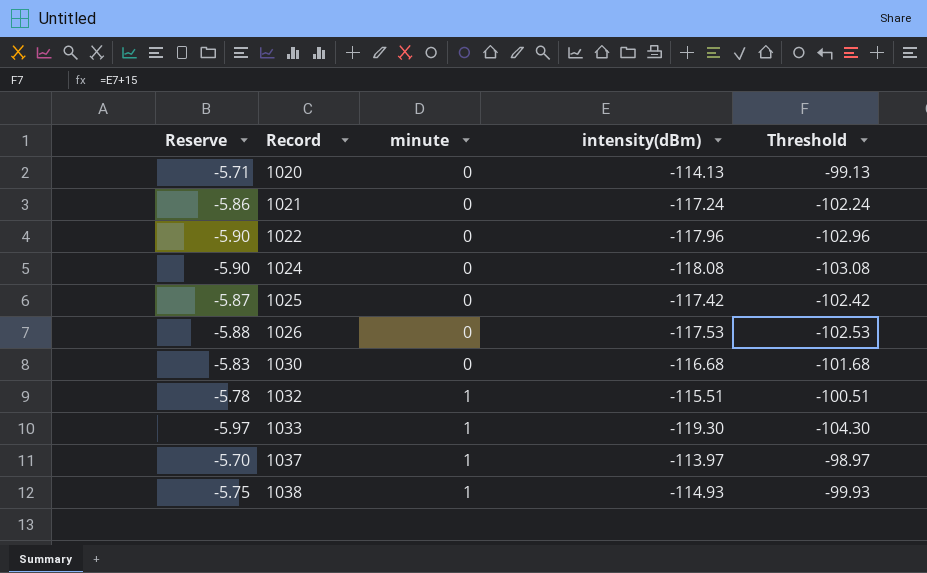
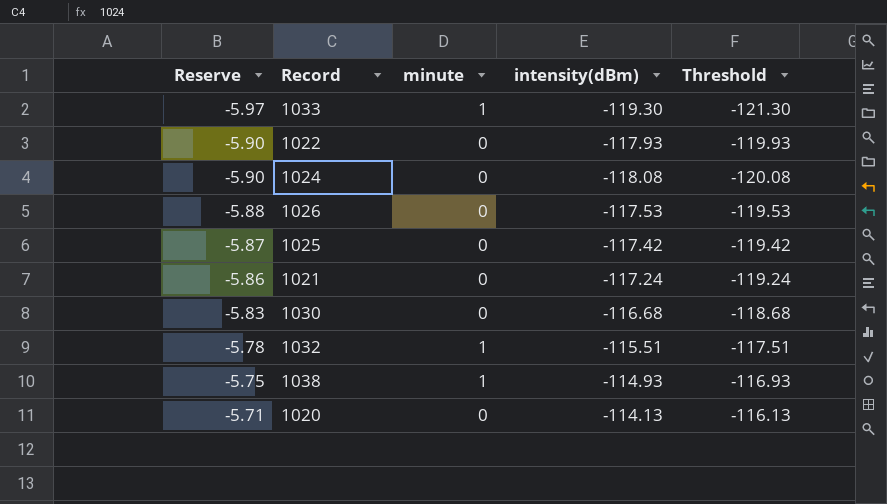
row order: Record ascending -> Reserve ascending
column Threshold | formula: [intensity(dBm)] + 15 -> [intensity(dBm)] - 2
row 1037: -5.70 | 1 | -113.97 | -98.97 -> none
1022 | intensity(dBm): -117.96 -> -117.93

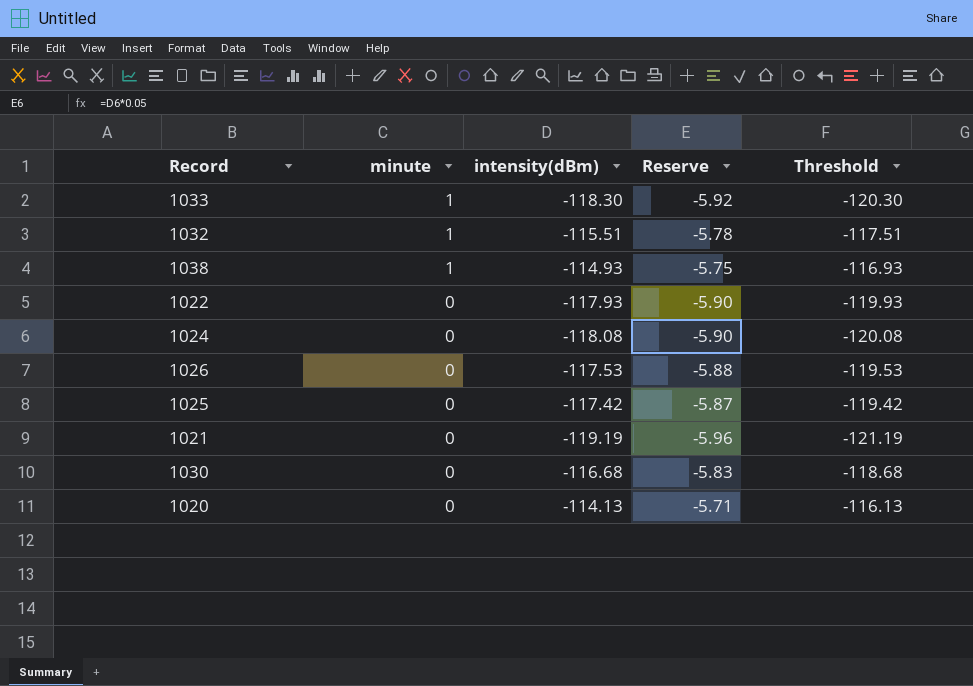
row order: Reserve ascending -> minute descending
column Reserve | position: 1 -> 4
1033 | intensity(dBm): -119.30 -> -118.30
1033 | Reserve: -5.97 -> -5.92
1033 | Threshold: -121.30 -> -120.30
1021 | intensity(dBm): -117.24 -> -119.19
1021 | Reserve: -5.86 -> -5.96
1021 | Threshold: -119.24 -> -121.19

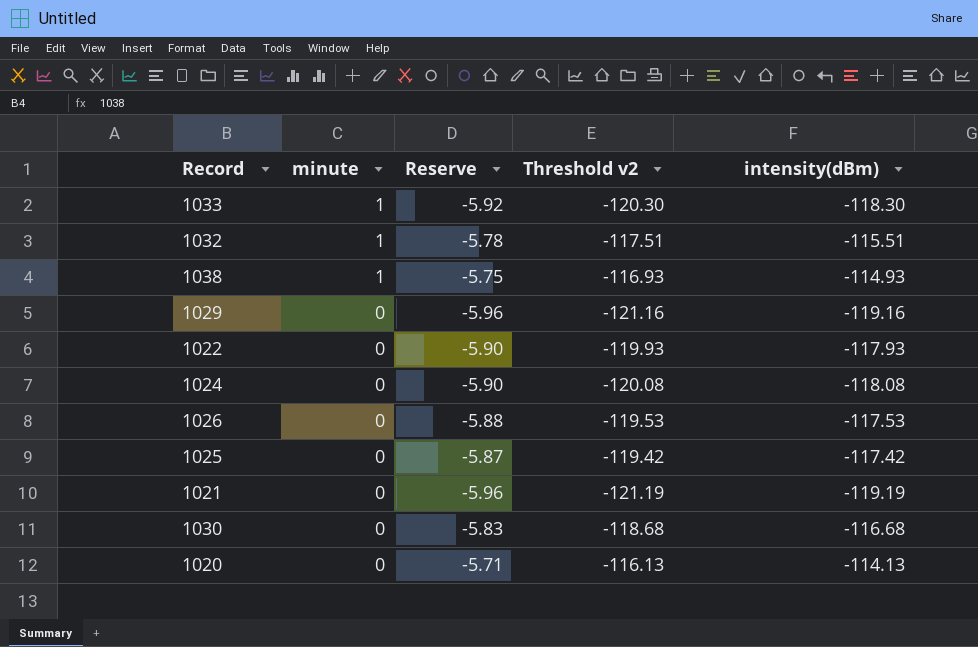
column name: Threshold -> Threshold v2
column intensity(dBm) | position: 3 -> 5
row 1029: none -> 0 | -5.96 | -121.16 | -119.16

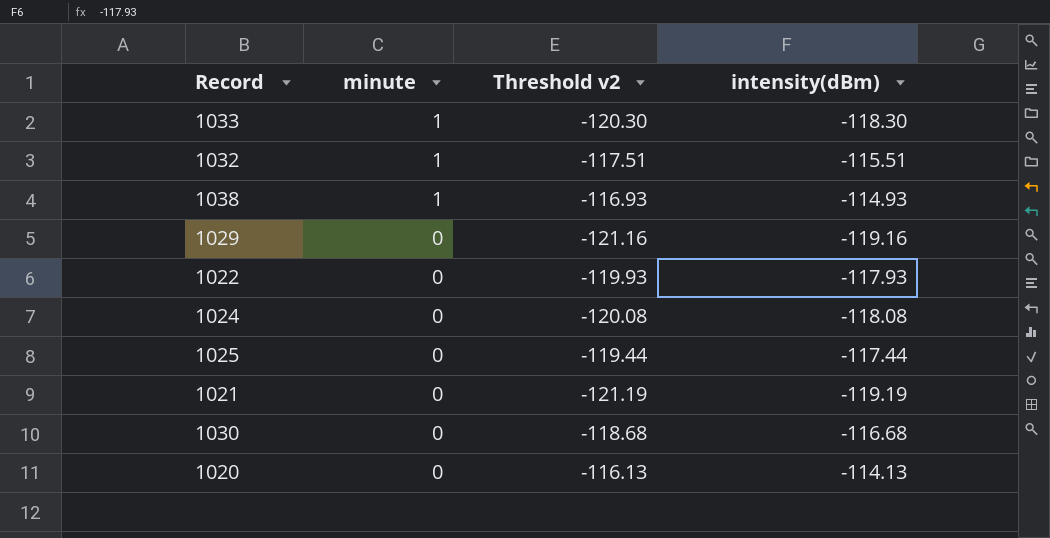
column Reserve | formula: [intensity(dBm)] * 0.05 -> none
row 1026: 0 | -5.88 | -119.53 | -117.53 -> none
1025 | Threshold v2: -119.42 -> -119.44
1025 | intensity(dBm): -117.42 -> -117.44

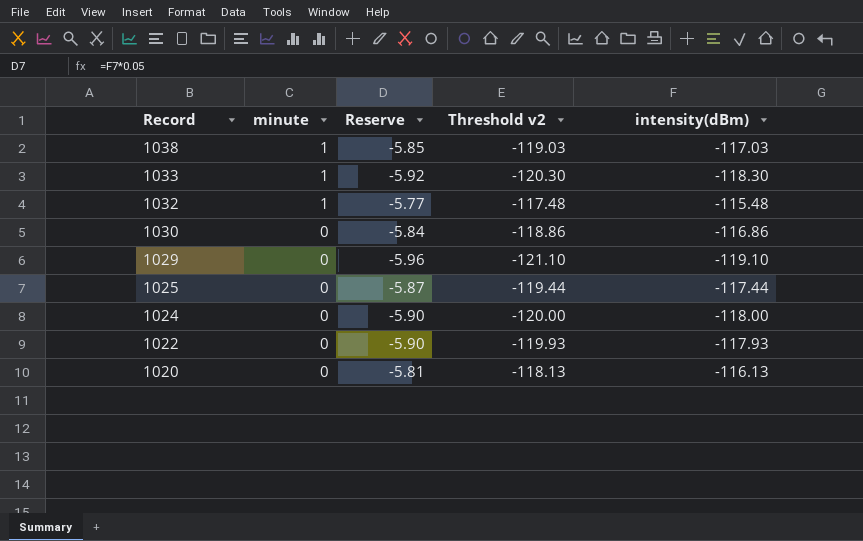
row order: minute descending -> Record descending
column Reserve | formula: none -> [intensity(dBm)] * 0.05
row 1021: 0 | -121.19 | -119.19 -> none
1038 | Threshold v2: -116.93 -> -119.03
1038 | intensity(dBm): -114.93 -> -117.03
1032 | Threshold v2: -117.51 -> -117.48
1032 | intensity(dBm): -115.51 -> -115.48
1030 | Threshold v2: -118.68 -> -118.86
1030 | intensity(dBm): -116.68 -> -116.86
1029 | Threshold v2: -121.16 -> -121.10
1029 | intensity(dBm): -119.16 -> -119.10
1024 | Threshold v2: -120.08 -> -120.00
1024 | intensity(dBm): -118.08 -> -118.00
1020 | Threshold v2: -116.13 -> -118.13
1020 | intensity(dBm): -114.13 -> -116.13

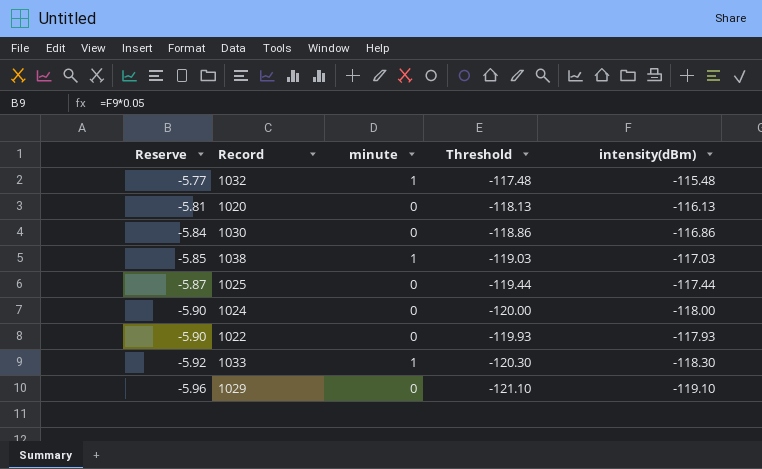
row order: Record descending -> Reserve descending
column Reserve | position: 3 -> 1
column name: Threshold v2 -> Threshold

